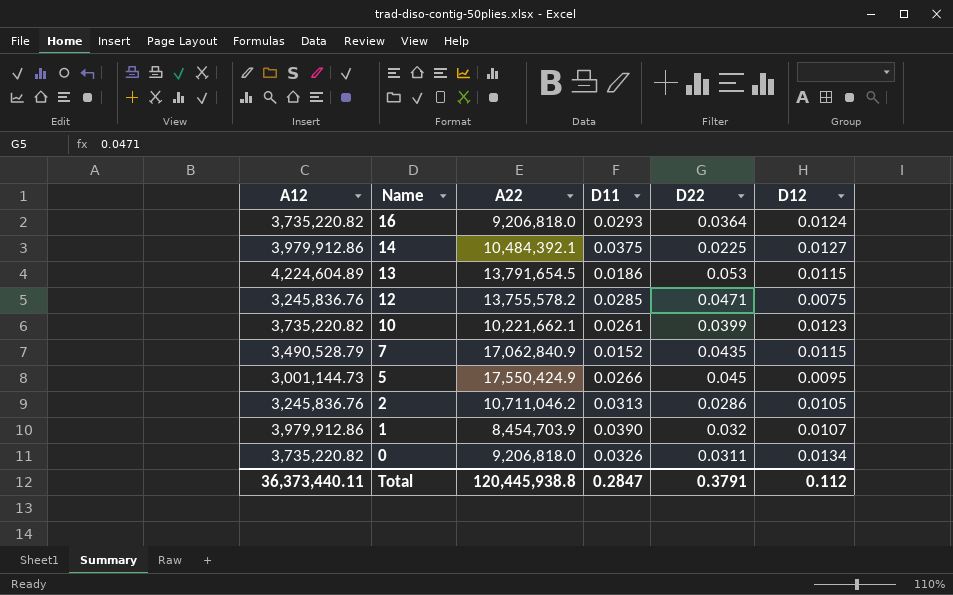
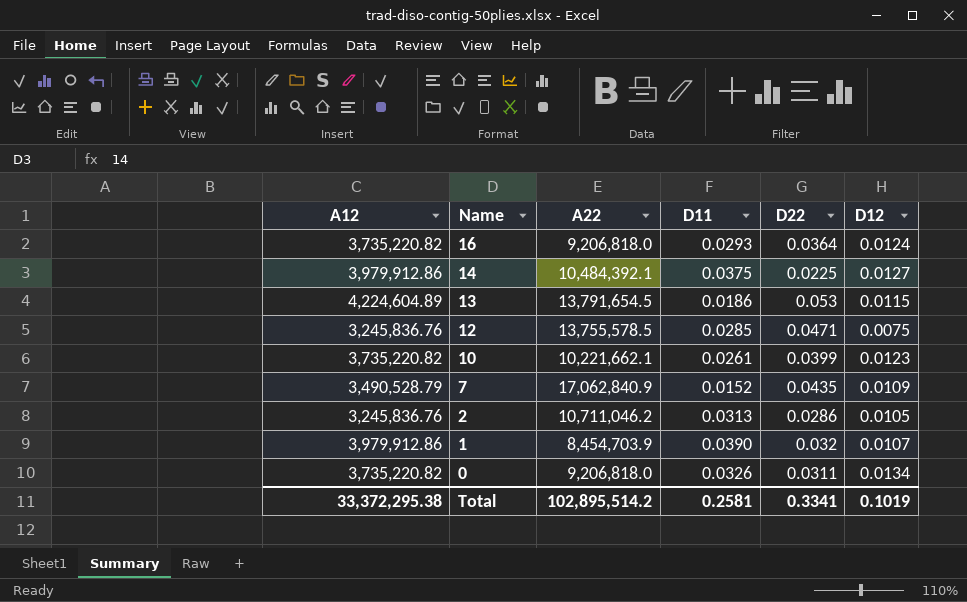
row 5: 3,001,144.73 | 17,550,424.9 | 0.0266 | 0.045 | 0.0095 -> none
12 | A22: 13,755,578.2 -> 13,755,578.5
7 | D12: 0.0115 -> 0.0109
Total | A12: 36,373,440.11 -> 33,372,295.38
Total | A22: 120,445,938.8 -> 102,895,514.2
Total | D11: 0.2847 -> 0.2581
Total | D22: 0.3791 -> 0.3341
Total | D12: 0.112 -> 0.1019

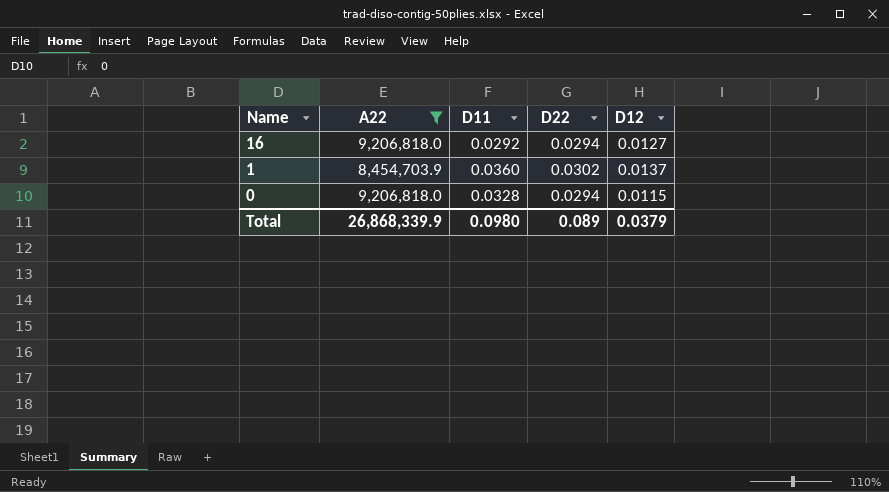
filter: none -> A22 <= 9,206,818.0
column A12 | position: 1 -> none
16 | D11: 0.0293 -> 0.0292
16 | D22: 0.0364 -> 0.0294
16 | D12: 0.0124 -> 0.0127
1 | D11: 0.0390 -> 0.0360
1 | D22: 0.032 -> 0.0302
1 | D12: 0.0107 -> 0.0137
0 | D11: 0.0326 -> 0.0328
0 | D22: 0.0311 -> 0.0294
0 | D12: 0.0134 -> 0.0115
Total | A22: 102,895,514.2 -> 26,868,339.9
Total | D11: 0.2581 -> 0.0980
Total | D22: 0.3341 -> 0.089
Total | D12: 0.1019 -> 0.0379

